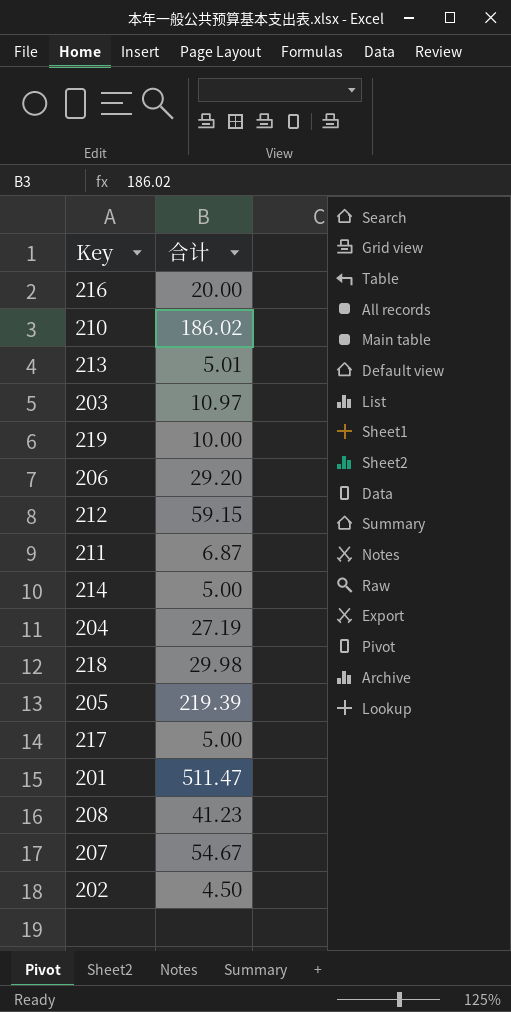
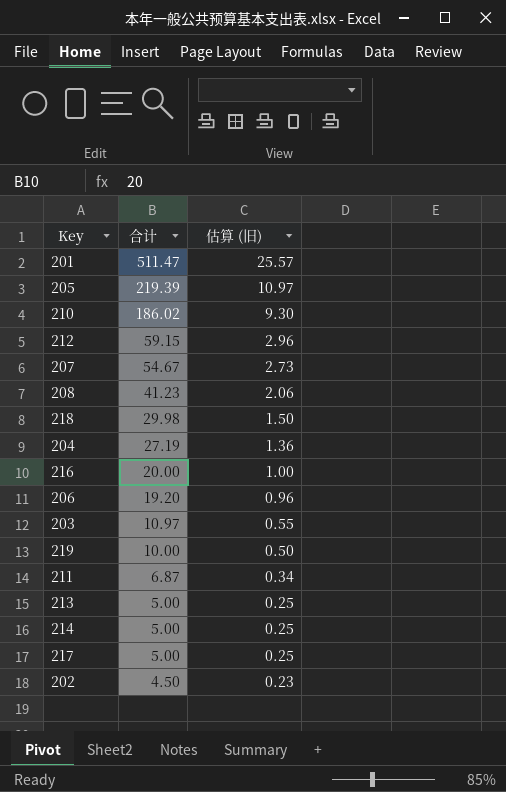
row order: none -> 合计 descending
column 估算 (旧) | formula: none -> [合计] * 0.05
206 | 合计: 29.20 -> 19.20
213 | 合计: 5.01 -> 5.00

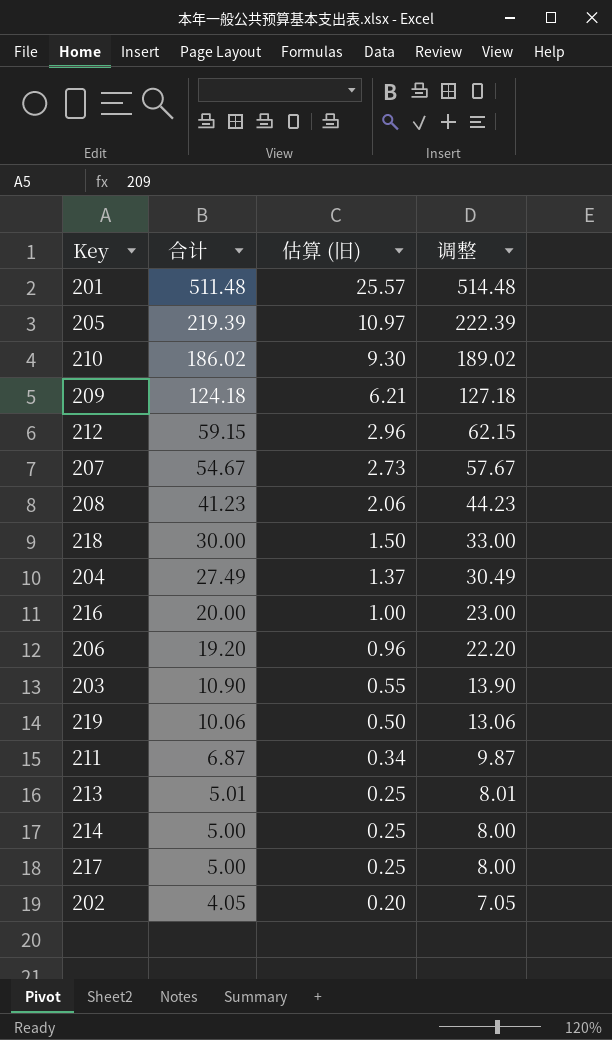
column 调整 | formula: none -> [合计] + 3
201 | 合计: 511.47 -> 511.48
row 209: none -> 124.18 | 6.21 | 127.18
218 | 合计: 29.98 -> 30.00
204 | 合计: 27.19 -> 27.49
204 | 估算 (旧): 1.36 -> 1.37
203 | 合计: 10.97 -> 10.90
219 | 合计: 10.00 -> 10.06
213 | 合计: 5.00 -> 5.01
202 | 合计: 4.50 -> 4.05
202 | 估算 (旧): 0.23 -> 0.20

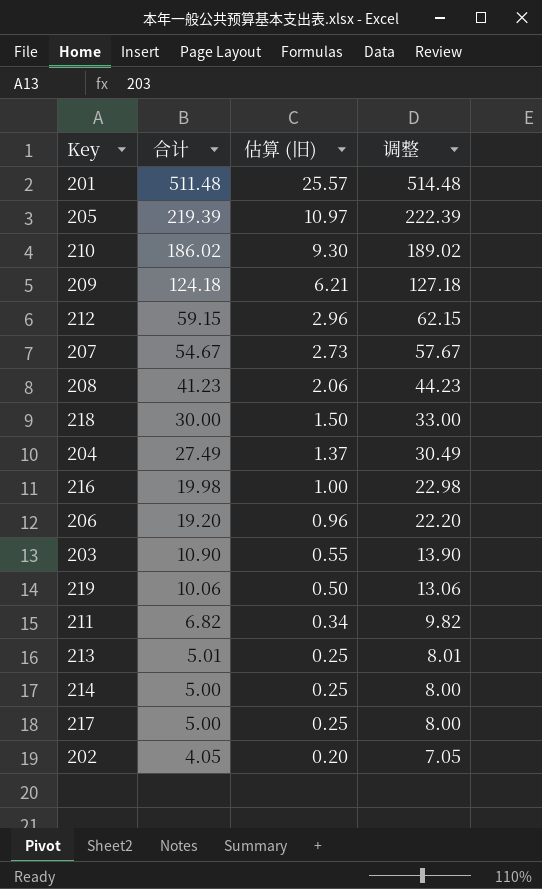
216 | 合计: 20.00 -> 19.98
216 | 调整: 23.00 -> 22.98
211 | 合计: 6.87 -> 6.82
211 | 调整: 9.87 -> 9.82

